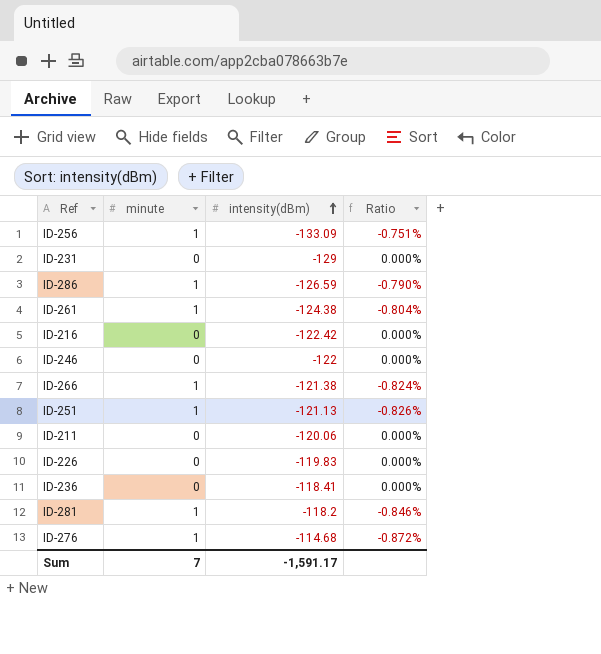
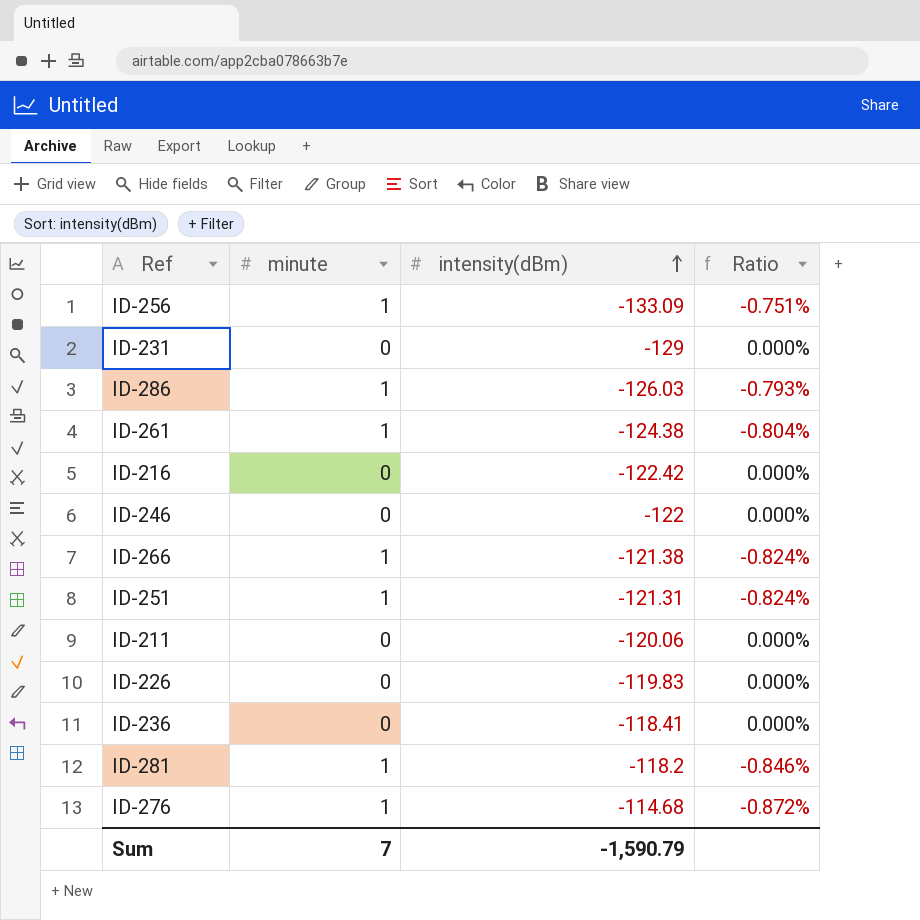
ID-286 | intensity(dBm): -126.59 -> -126.03
ID-286 | Ratio: -0.790% -> -0.793%
ID-251 | intensity(dBm): -121.13 -> -121.31
ID-251 | Ratio: -0.826% -> -0.824%
Sum | intensity(dBm): -1,591.17 -> -1,590.79

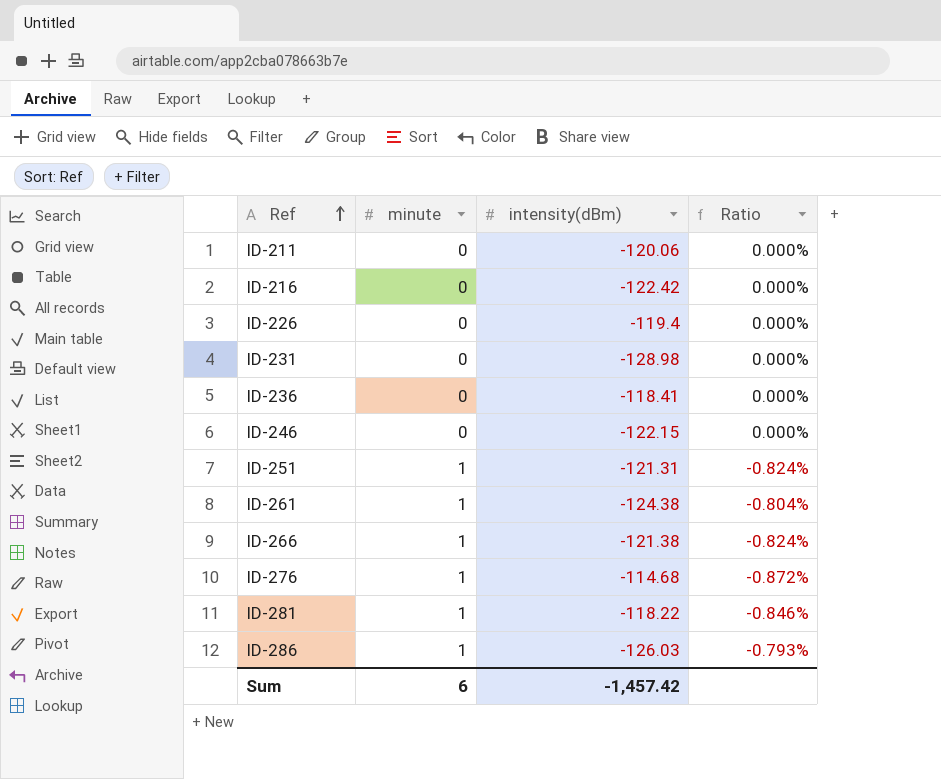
row order: intensity(dBm) ascending -> Ref ascending
row ID-256: 1 | -133.09 | -0.751% -> none
ID-226 | intensity(dBm): -119.83 -> -119.4
ID-231 | intensity(dBm): -129 -> -128.98
ID-246 | intensity(dBm): -122 -> -122.15
ID-281 | intensity(dBm): -118.2 -> -118.22
Sum | minute: 7 -> 6
Sum | intensity(dBm): -1,590.79 -> -1,457.42

